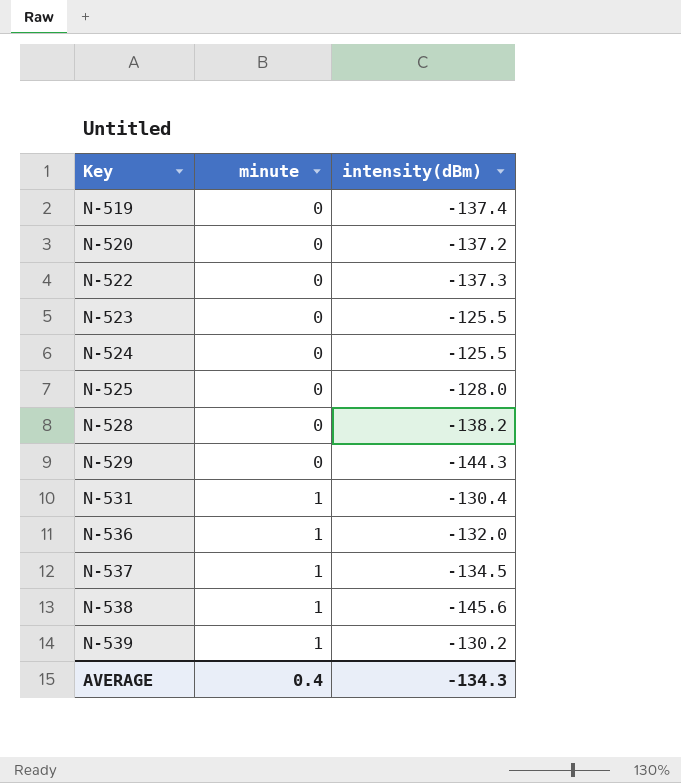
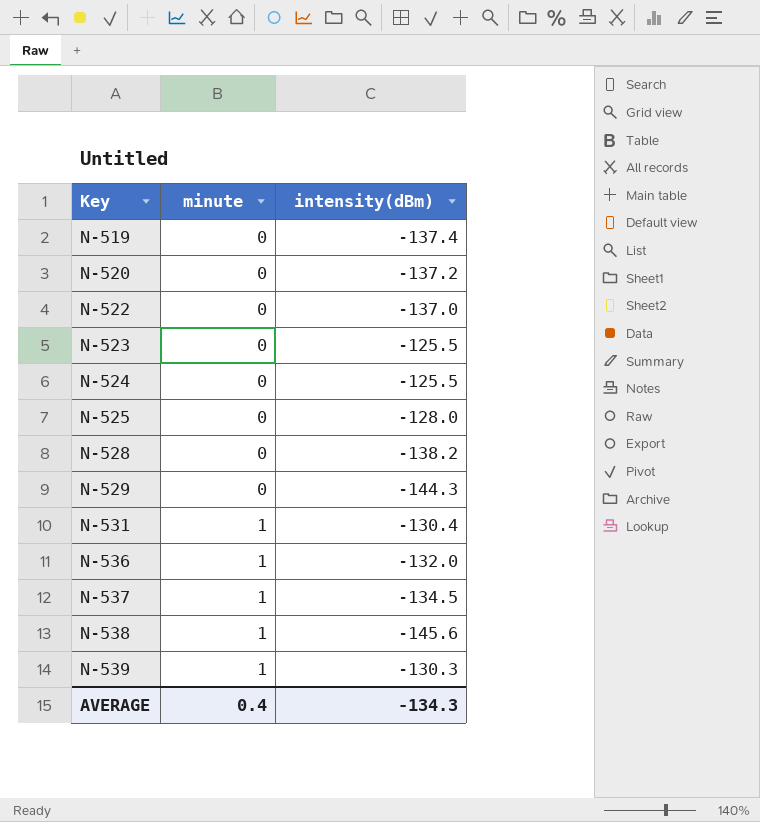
N-522 | intensity(dBm): -137.3 -> -137.0
N-539 | intensity(dBm): -130.2 -> -130.3

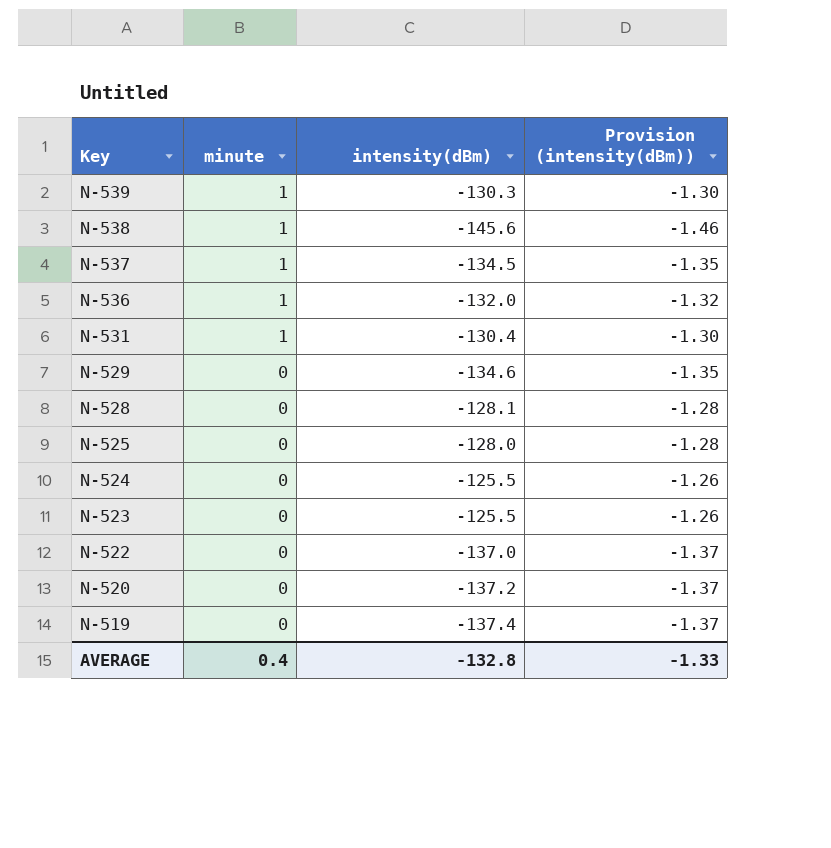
row order: Key ascending -> Key descending
column Provision (intensity(dBm)) | formula: none -> [intensity(dBm)] * 0.01
N-529 | intensity(dBm): -144.3 -> -134.6
N-528 | intensity(dBm): -138.2 -> -128.1
AVERAGE | intensity(dBm): -134.3 -> -132.8

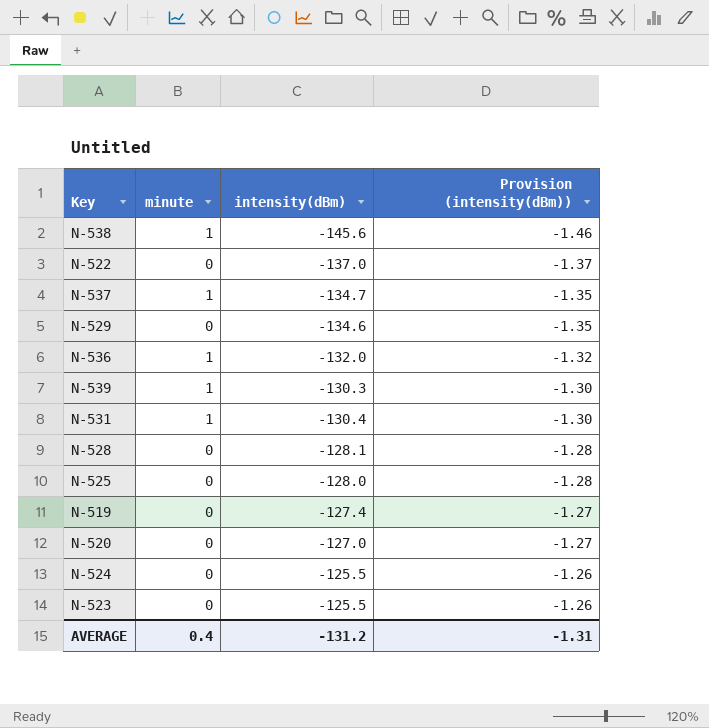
row order: Key descending -> Provision (intensity(dBm)) ascending
N-537 | intensity(dBm): -134.5 -> -134.7
N-519 | intensity(dBm): -137.4 -> -127.4
N-519 | Provision (intensity(dBm)): -1.37 -> -1.27
N-520 | intensity(dBm): -137.2 -> -127.0
N-520 | Provision (intensity(dBm)): -1.37 -> -1.27
AVERAGE | intensity(dBm): -132.8 -> -131.2
AVERAGE | Provision (intensity(dBm)): -1.33 -> -1.31

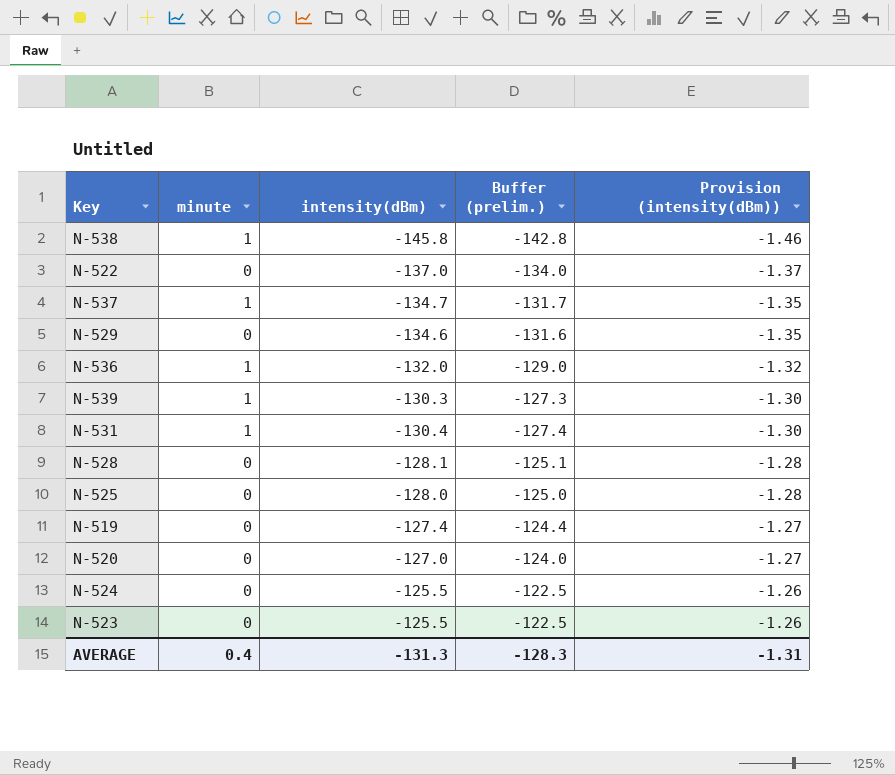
column Buffer (prelim.) | formula: none -> [intensity(dBm)] + 3
N-538 | intensity(dBm): -145.6 -> -145.8
AVERAGE | intensity(dBm): -131.2 -> -131.3

